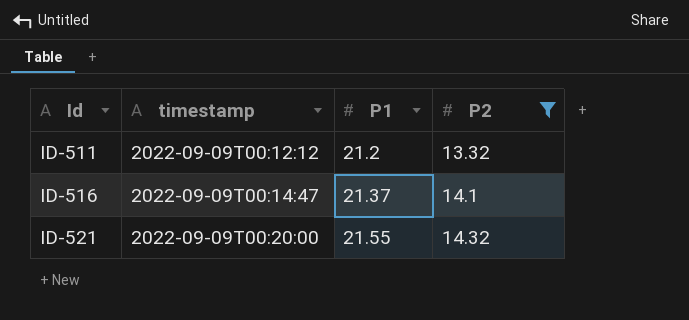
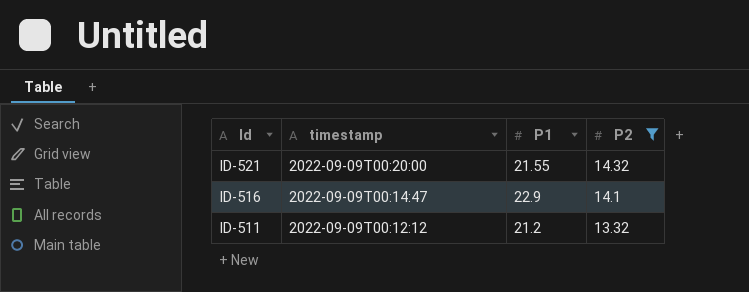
row order: Id ascending -> Id descending
ID-516 | P1: 21.37 -> 22.9

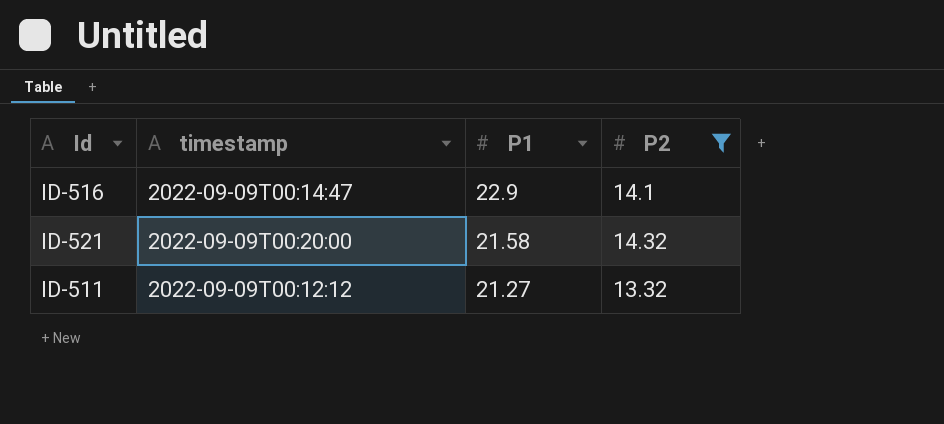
row order: Id descending -> P1 descending
ID-521 | P1: 21.55 -> 21.58
ID-511 | P1: 21.2 -> 21.27

